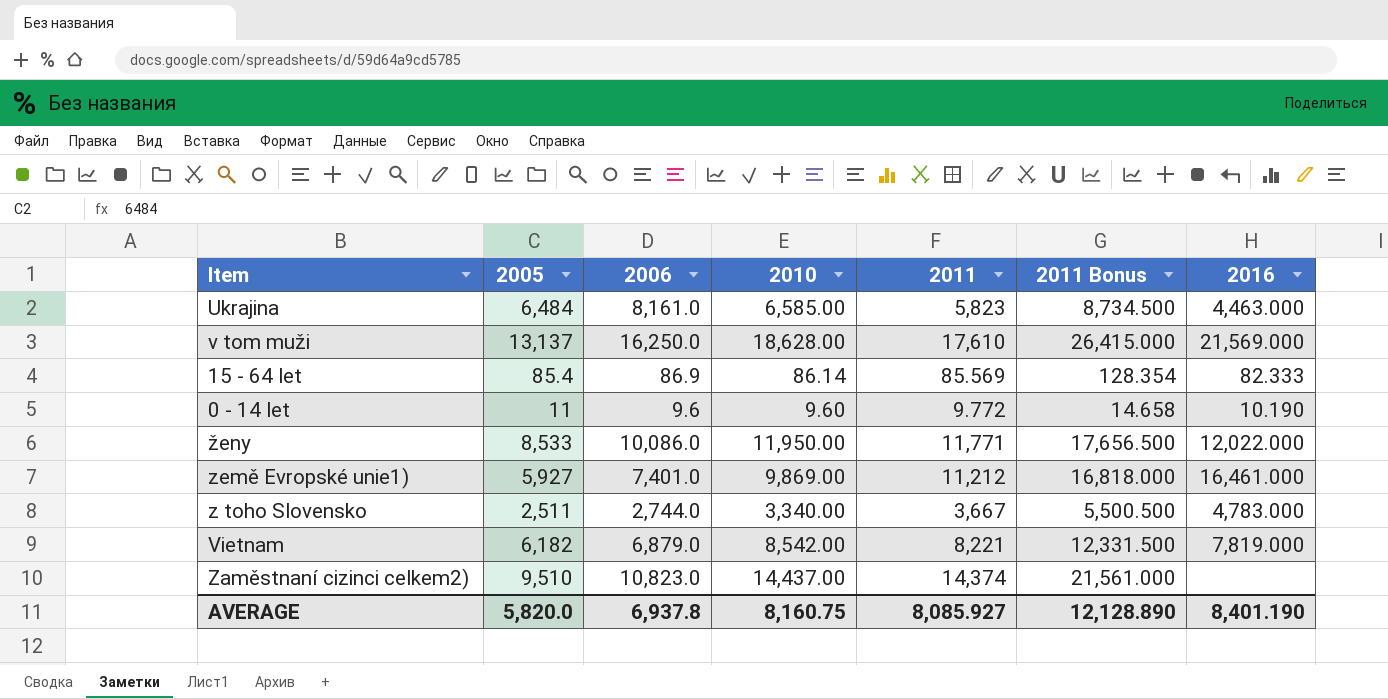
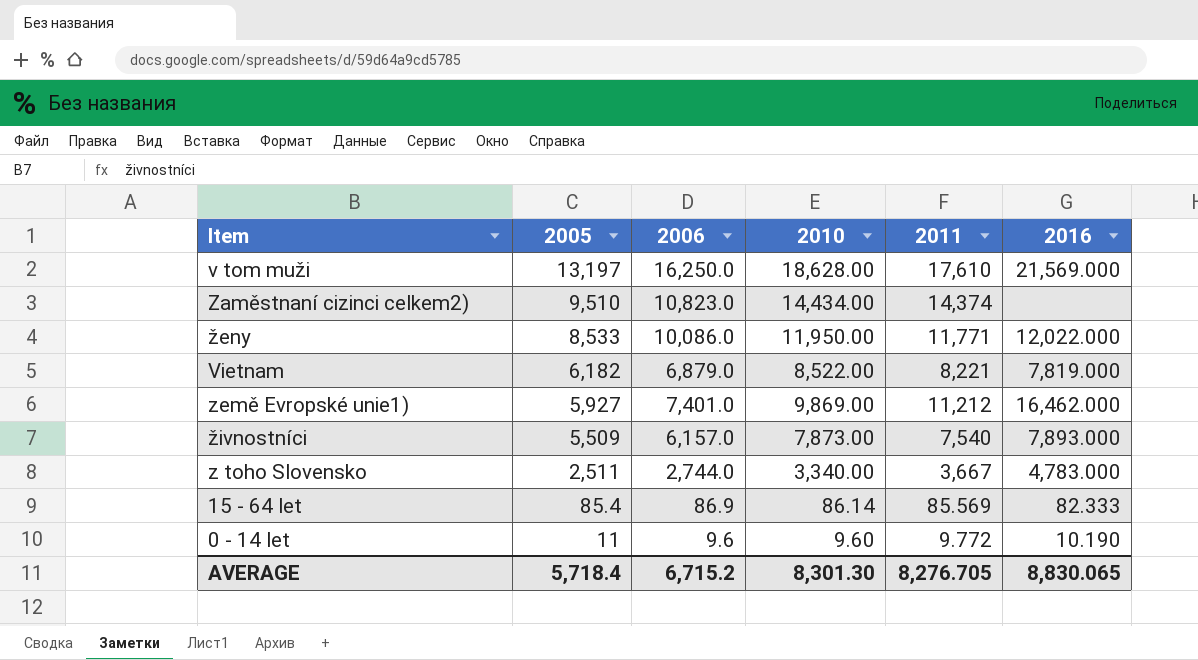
row order: none -> 2005 descending
column 2011 Bonus | formula: [2011] * 1.5 -> none
row Ukrajina: 6,484 | 8,161.0 | 6,585.00 | 5,823 | 8,734.500 | 4,463.000 -> none
v tom muži | 2005: 13,137 -> 13,197
Zaměstnaní cizinci celkem2) | 2010: 14,437.00 -> 14,434.00
Vietnam | 2010: 8,542.00 -> 8,522.00
země Evropské unie1) | 2016: 16,461.000 -> 16,462.000
row živnostníci: none -> 5,509 | 6,157.0 | 7,873.00 | 7,540 | 7,893.000
AVERAGE | 2005: 5,820.0 -> 5,718.4
AVERAGE | 2006: 6,937.8 -> 6,715.2
AVERAGE | 2010: 8,160.75 -> 8,301.30
AVERAGE | 2011: 8,085.927 -> 8,276.705
AVERAGE | 2016: 8,401.190 -> 8,830.065

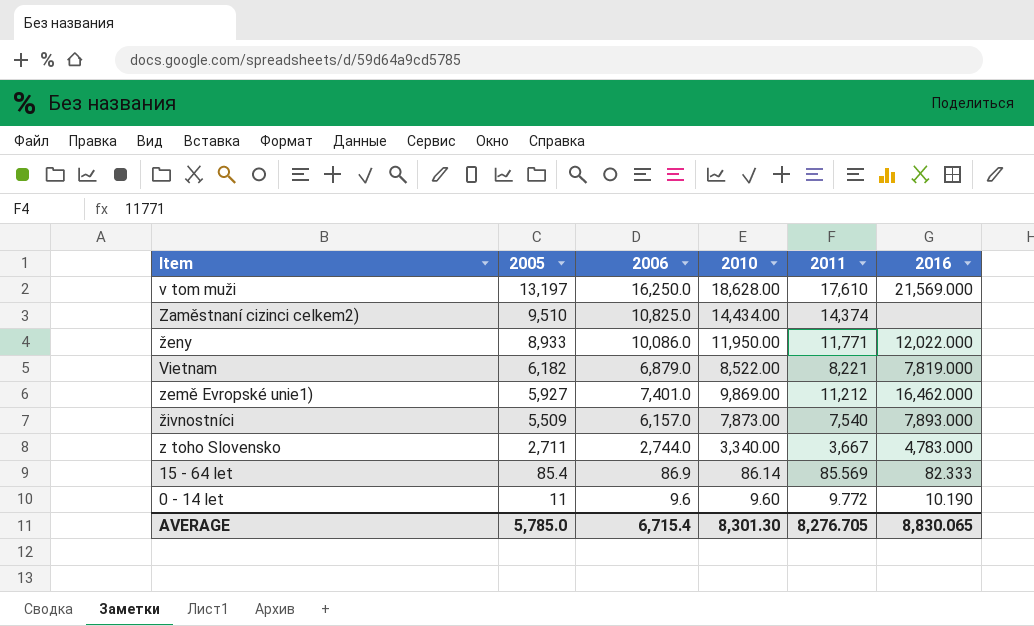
Zaměstnaní cizinci celkem2) | 2006: 10,823.0 -> 10,825.0
ženy | 2005: 8,533 -> 8,933
z toho Slovensko | 2005: 2,511 -> 2,711
AVERAGE | 2005: 5,718.4 -> 5,785.0
AVERAGE | 2006: 6,715.2 -> 6,715.4

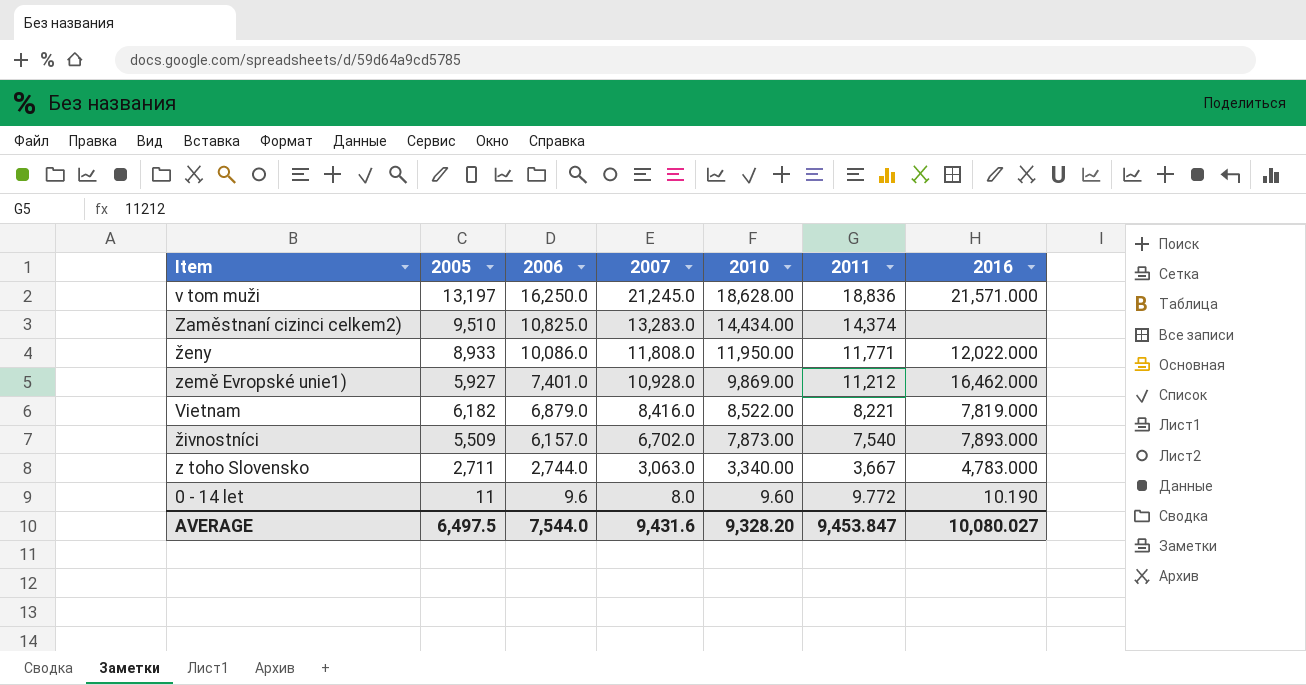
row order: 2005 descending -> 2006 descending
column 2007 | position: none -> 4
row 15 - 64 let: 85.4 | 86.9 | 86.14 | 85.569 | 82.333 -> none
v tom muži | 2011: 17,610 -> 18,836
v tom muži | 2016: 21,569.000 -> 21,571.000
AVERAGE | 2005: 5,785.0 -> 6,497.5
AVERAGE | 2006: 6,715.4 -> 7,544.0
AVERAGE | 2010: 8,301.30 -> 9,328.20
AVERAGE | 2011: 8,276.705 -> 9,453.847
AVERAGE | 2016: 8,830.065 -> 10,080.027

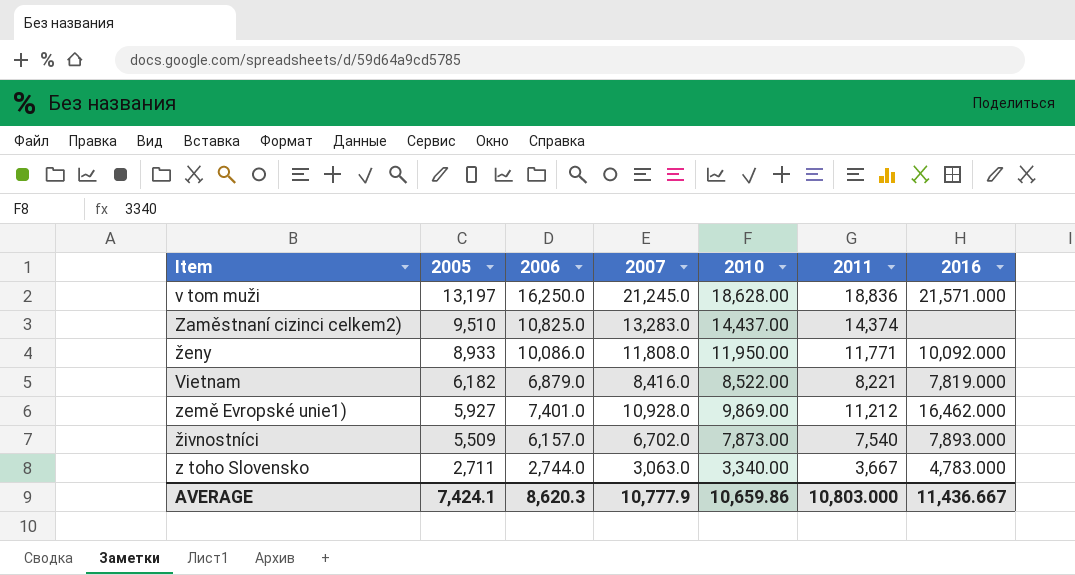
row order: 2006 descending -> 2005 descending
row 0 - 14 let: 11 | 9.6 | 8.0 | 9.60 | 9.772 | 10.190 -> none
Zaměstnaní cizinci celkem2) | 2010: 14,434.00 -> 14,437.00
ženy | 2016: 12,022.000 -> 10,092.000
AVERAGE | 2005: 6,497.5 -> 7,424.1
AVERAGE | 2006: 7,544.0 -> 8,620.3
AVERAGE | 2007: 9,431.6 -> 10,777.9
AVERAGE | 2010: 9,328.20 -> 10,659.86
AVERAGE | 2011: 9,453.847 -> 10,803.000
AVERAGE | 2016: 10,080.027 -> 11,436.667

